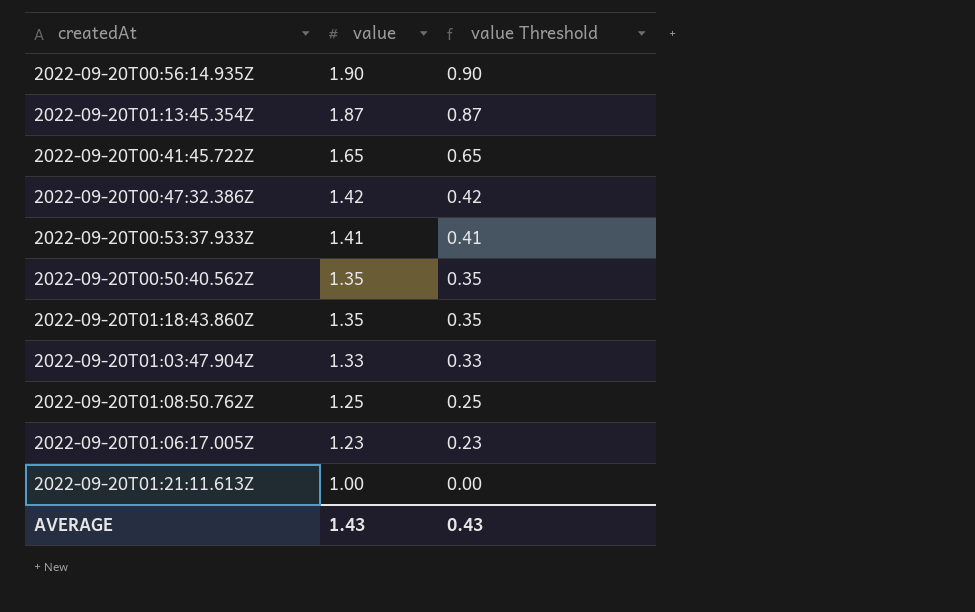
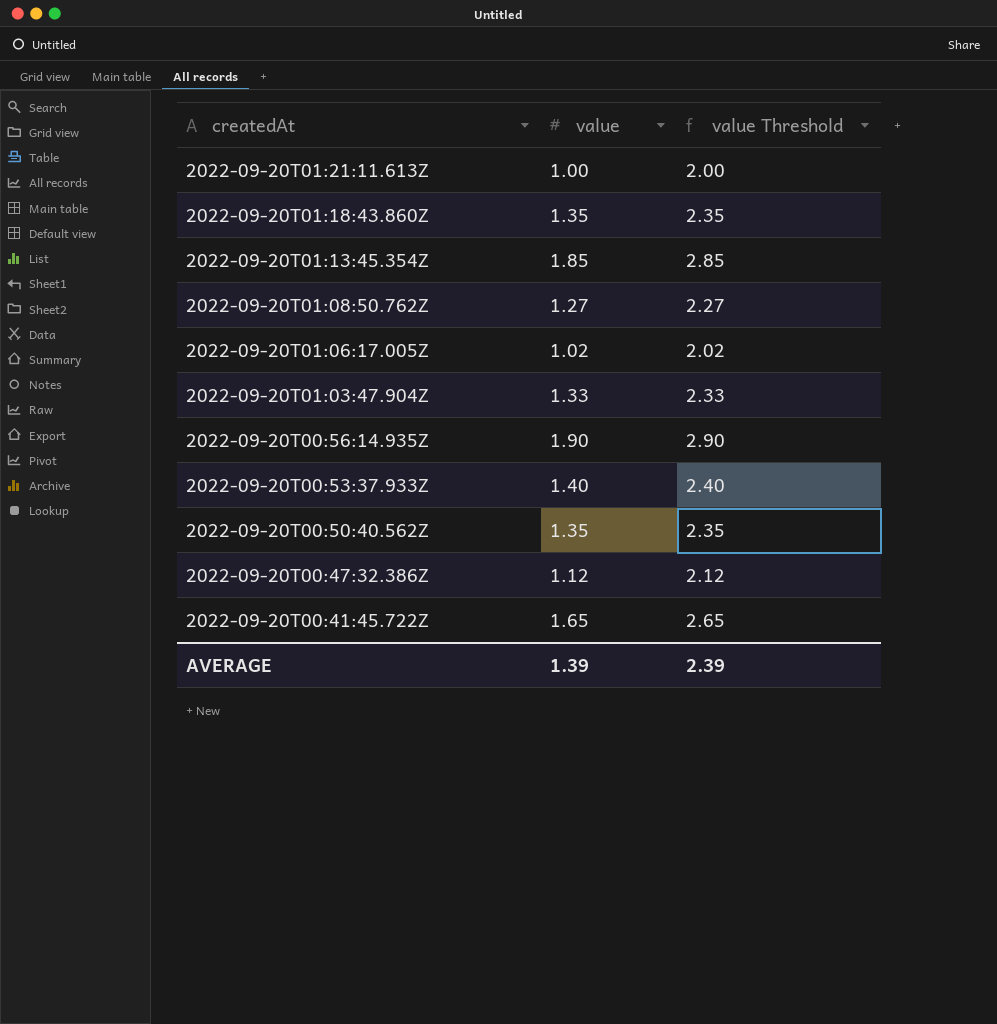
row order: value descending -> createdAt descending
column value Threshold | formula: [value] - 1 -> [value] + 1
2022-09-20T01:13:45.354Z | value: 1.87 -> 1.85
2022-09-20T01:08:50.762Z | value: 1.25 -> 1.27
2022-09-20T01:06:17.005Z | value: 1.23 -> 1.02
2022-09-20T00:53:37.933Z | value: 1.41 -> 1.40
2022-09-20T00:47:32.386Z | value: 1.42 -> 1.12
AVERAGE | value: 1.43 -> 1.39
AVERAGE | value Threshold: 0.43 -> 2.39

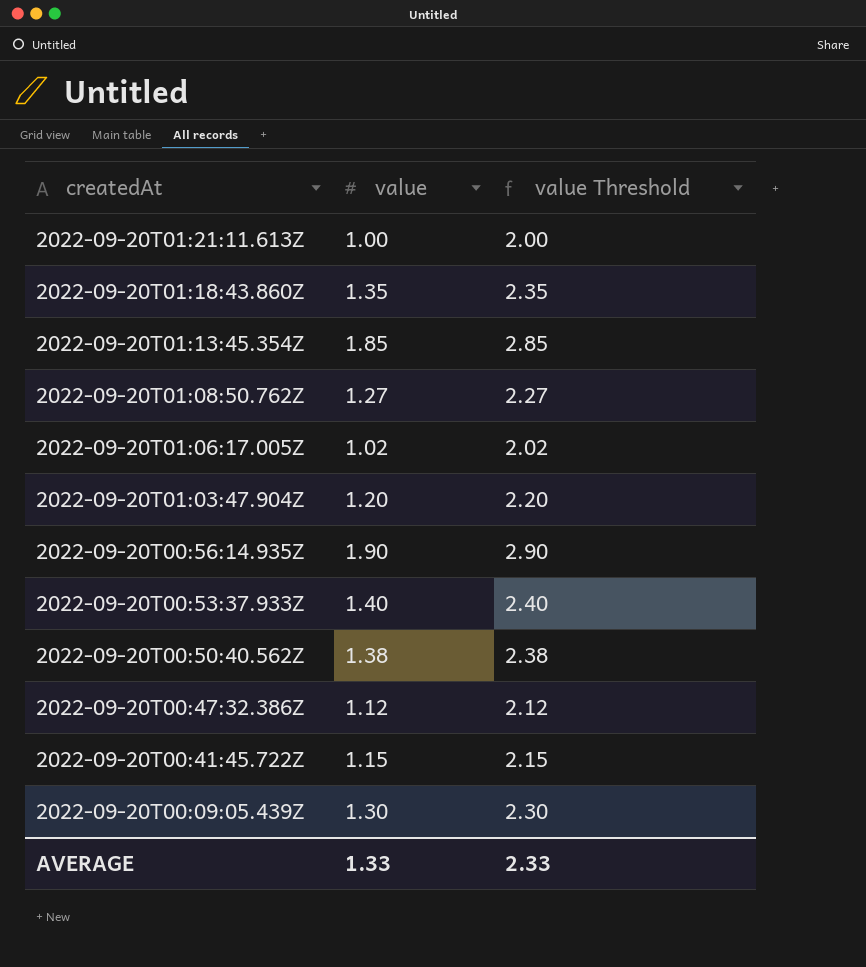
2022-09-20T01:03:47.904Z | value: 1.33 -> 1.20
2022-09-20T01:03:47.904Z | value Threshold: 2.33 -> 2.20
2022-09-20T00:50:40.562Z | value: 1.35 -> 1.38
2022-09-20T00:50:40.562Z | value Threshold: 2.35 -> 2.38
2022-09-20T00:41:45.722Z | value: 1.65 -> 1.15
2022-09-20T00:41:45.722Z | value Threshold: 2.65 -> 2.15
row 2022-09-20T00:09:05.439Z: none -> 1.30 | 2.30
AVERAGE | value: 1.39 -> 1.33
AVERAGE | value Threshold: 2.39 -> 2.33

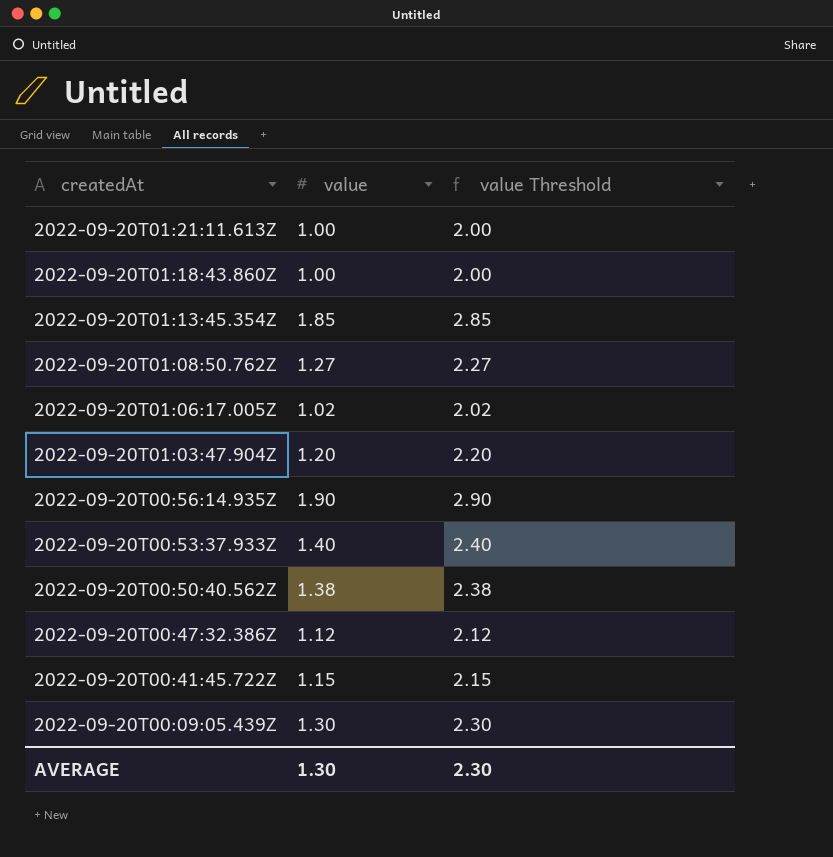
2022-09-20T01:18:43.860Z | value: 1.35 -> 1.00
2022-09-20T01:18:43.860Z | value Threshold: 2.35 -> 2.00
AVERAGE | value: 1.33 -> 1.30
AVERAGE | value Threshold: 2.33 -> 2.30

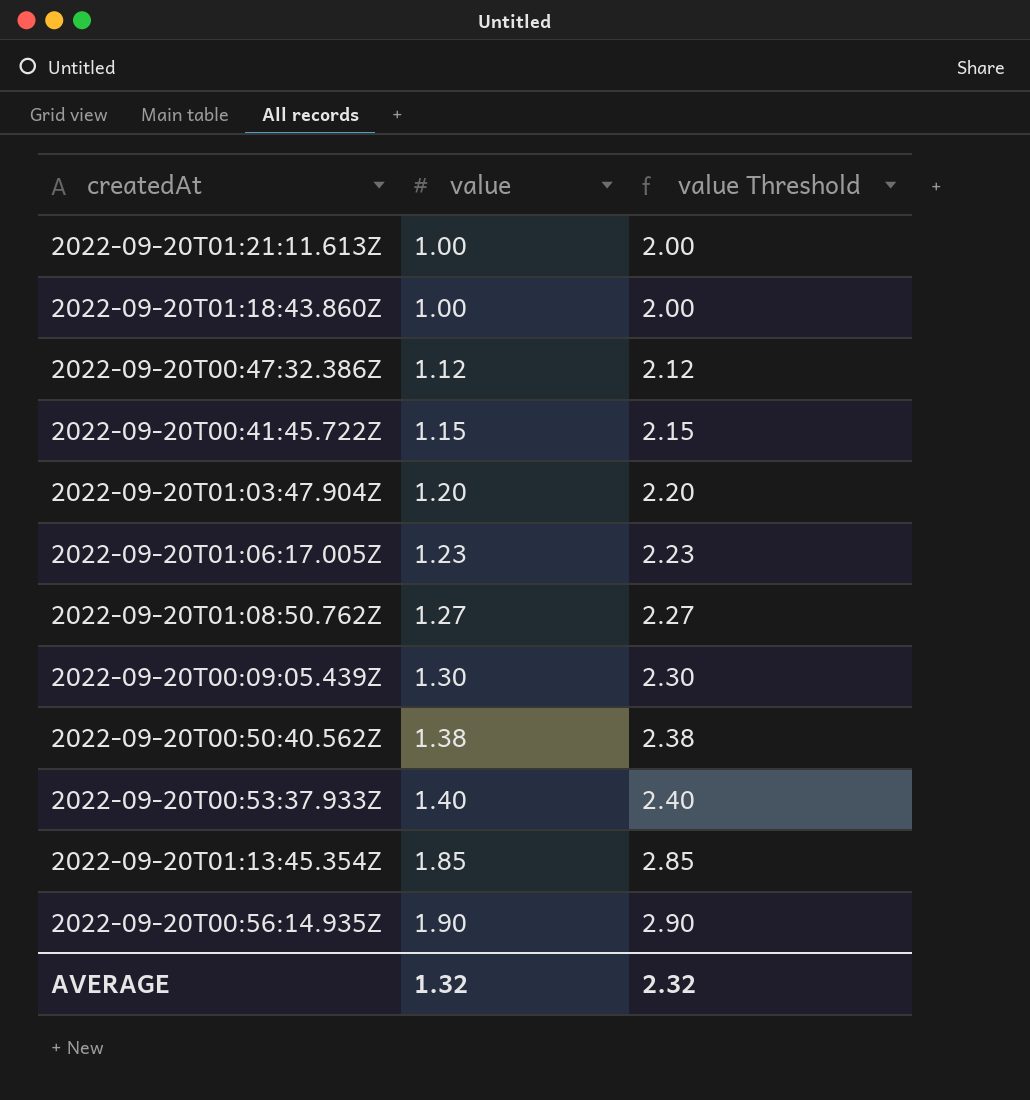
row order: createdAt descending -> value ascending
2022-09-20T01:06:17.005Z | value: 1.02 -> 1.23
2022-09-20T01:06:17.005Z | value Threshold: 2.02 -> 2.23
AVERAGE | value: 1.30 -> 1.32
AVERAGE | value Threshold: 2.30 -> 2.32

